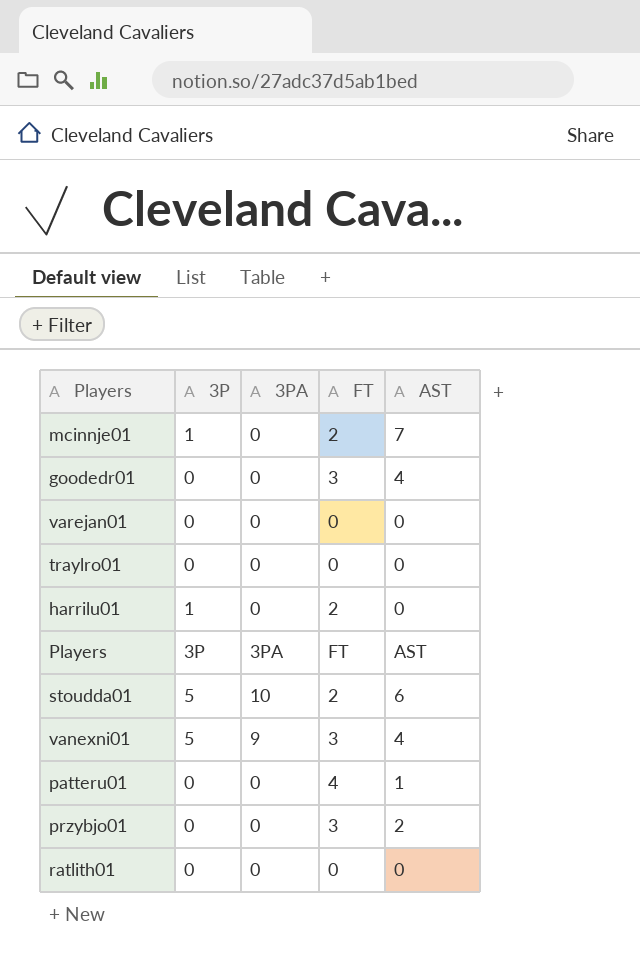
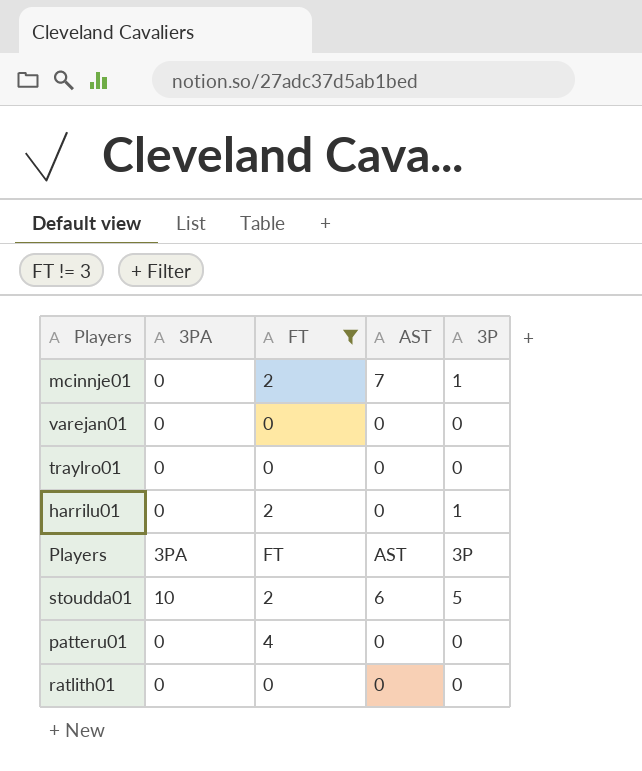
filter: none -> FT != 3
column 3P | position: 2 -> 5
patteru01 | AST: 1 -> 0

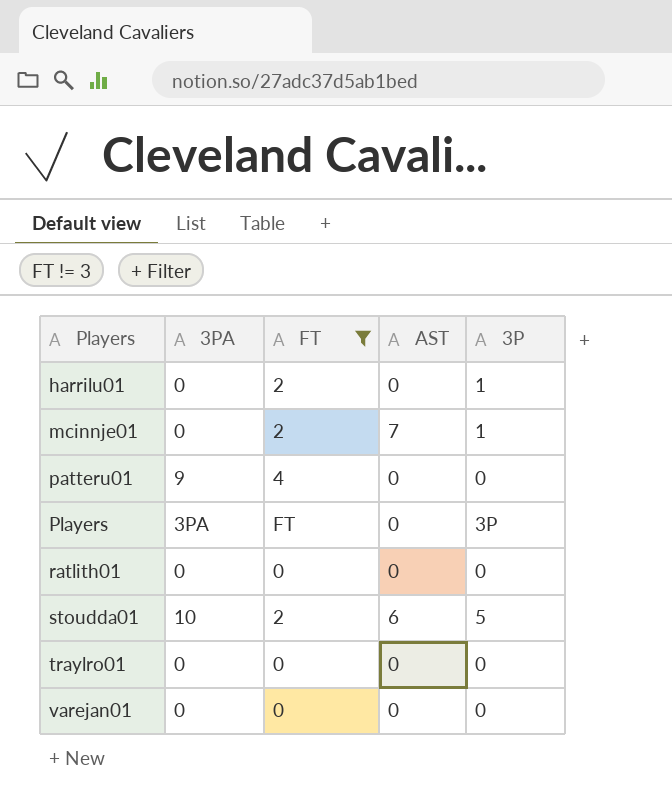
row order: none -> Players ascending
patteru01 | 3PA: 0 -> 9
Players | AST: AST -> 0

